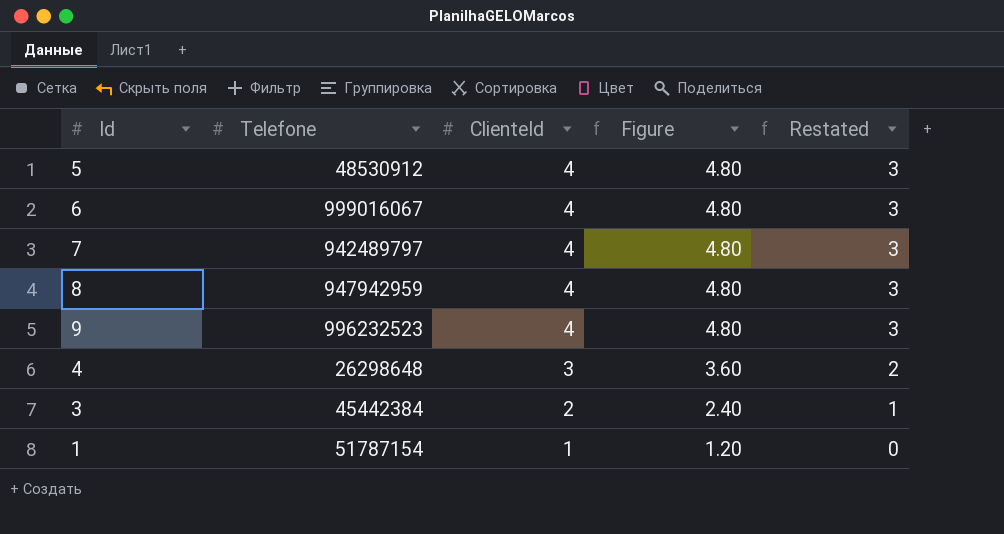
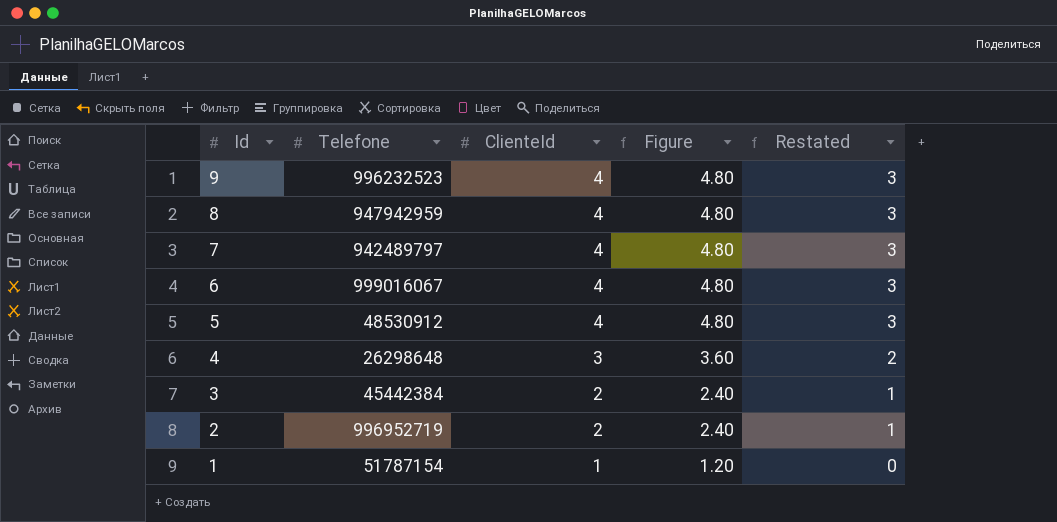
row order: ClienteId descending -> Id descending
row 2: none -> 996952719 | 2 | 2.40 | 1

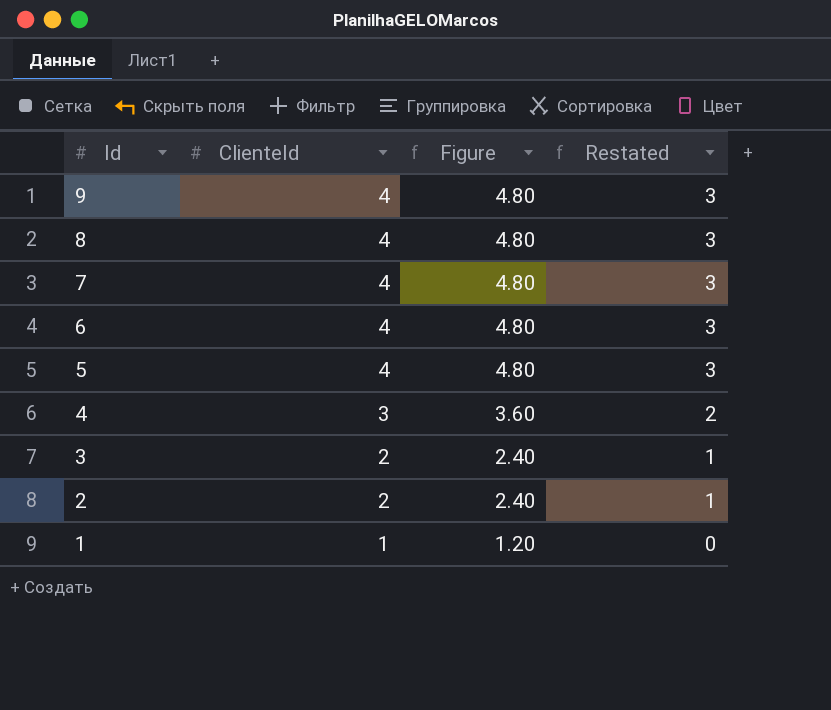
column Telefone | position: 2 -> none

